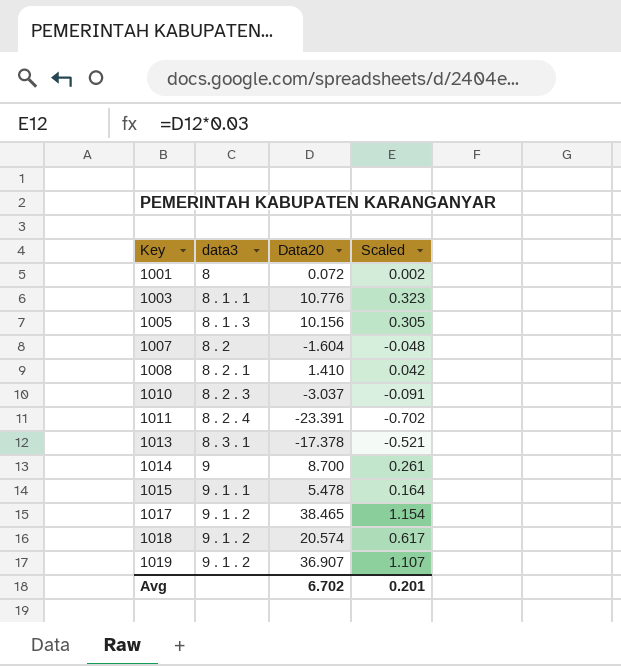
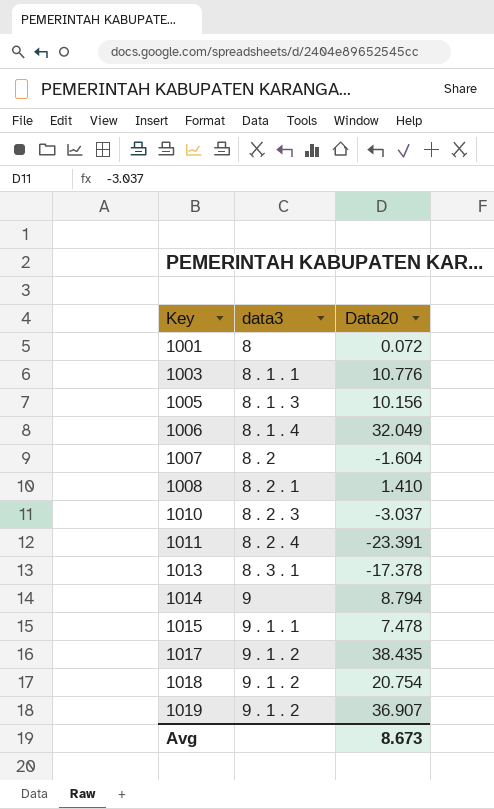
column Scaled | formula: [Data20] * 0.03 -> none
row 1006: none -> 8 . 1 . 4 | 32.049
1014 | Data20: 8.700 -> 8.794
1015 | Data20: 5.478 -> 7.478
1017 | Data20: 38.465 -> 38.435
1018 | Data20: 20.574 -> 20.754
Avg | Data20: 6.702 -> 8.673

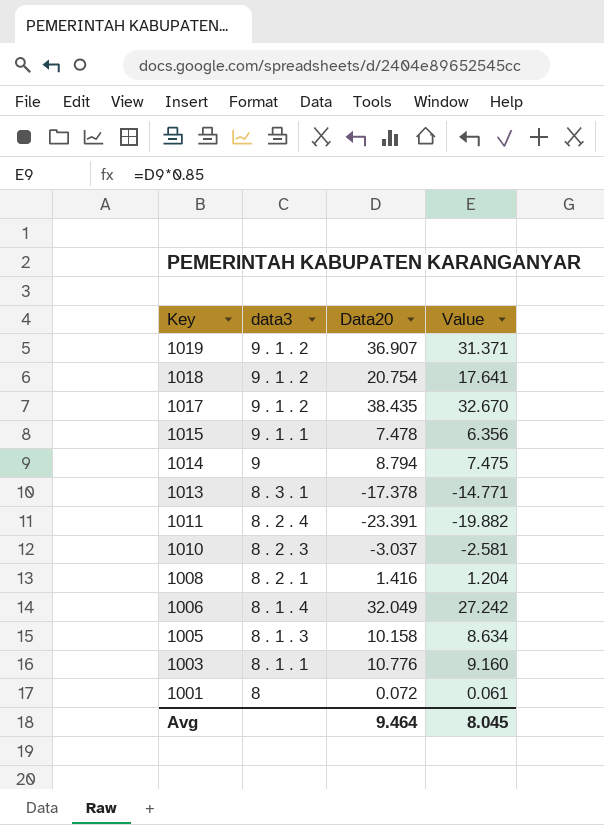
row order: Key ascending -> Key descending
column Value | formula: none -> [Data20] * 0.85
row 1007: 8 . 2 | -1.604 -> none
1008 | Data20: 1.410 -> 1.416
1005 | Data20: 10.156 -> 10.158
Avg | Data20: 8.673 -> 9.464

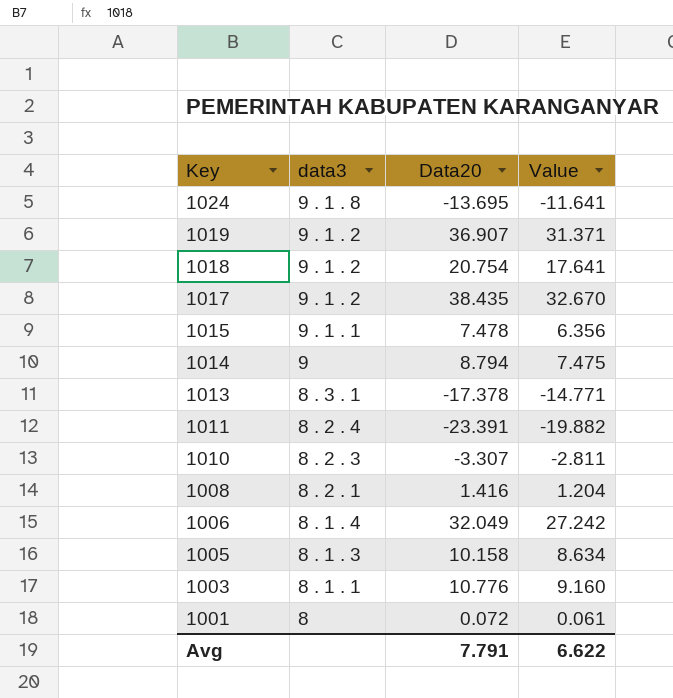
row 1024: none -> 9 . 1 . 8 | -13.695 | -11.641
1010 | Data20: -3.037 -> -3.307
1010 | Value: -2.581 -> -2.811
Avg | Data20: 9.464 -> 7.791
Avg | Value: 8.045 -> 6.622

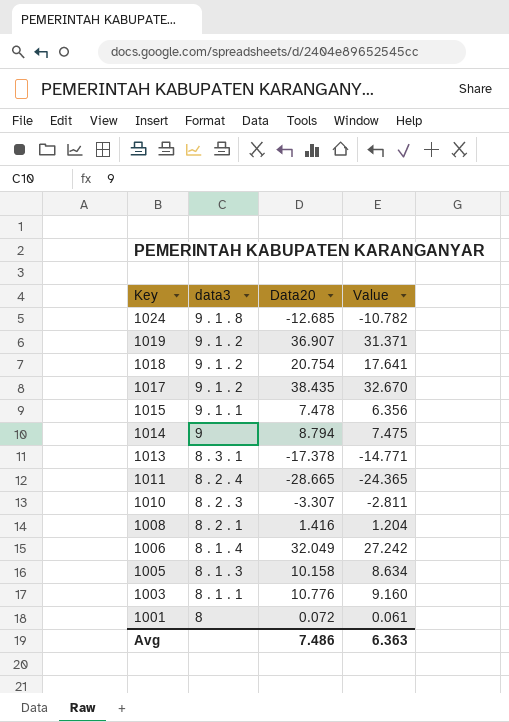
1024 | Data20: -13.695 -> -12.685
1024 | Value: -11.641 -> -10.782
1011 | Data20: -23.391 -> -28.665
1011 | Value: -19.882 -> -24.365
Avg | Data20: 7.791 -> 7.486
Avg | Value: 6.622 -> 6.363

